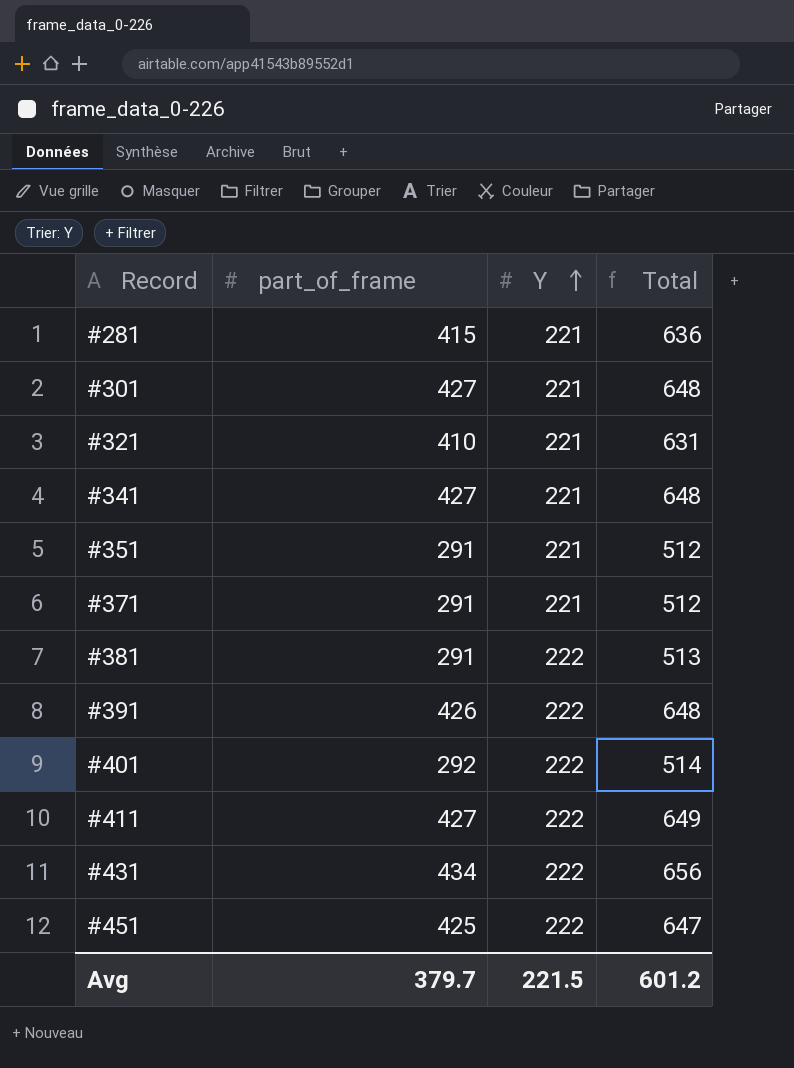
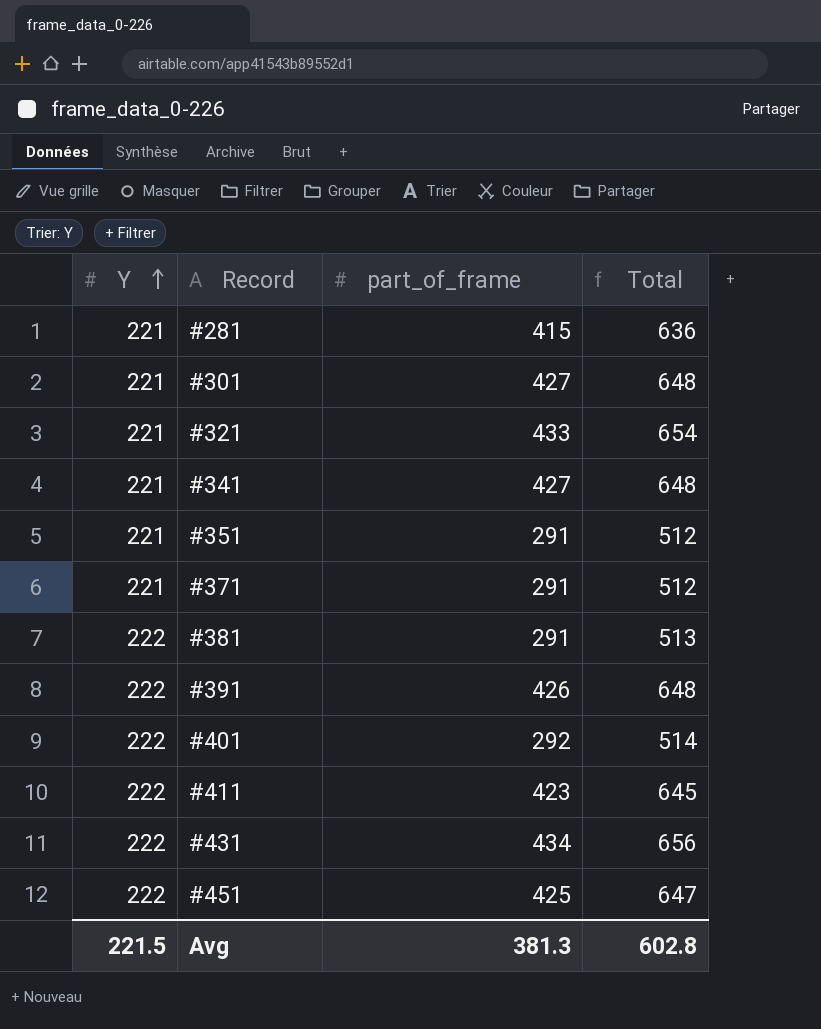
column Y | position: 3 -> 1
#321 | part_of_frame: 410 -> 433
#321 | Total: 631 -> 654
#411 | part_of_frame: 427 -> 423
#411 | Total: 649 -> 645
Avg | part_of_frame: 379.7 -> 381.3
Avg | Total: 601.2 -> 602.8

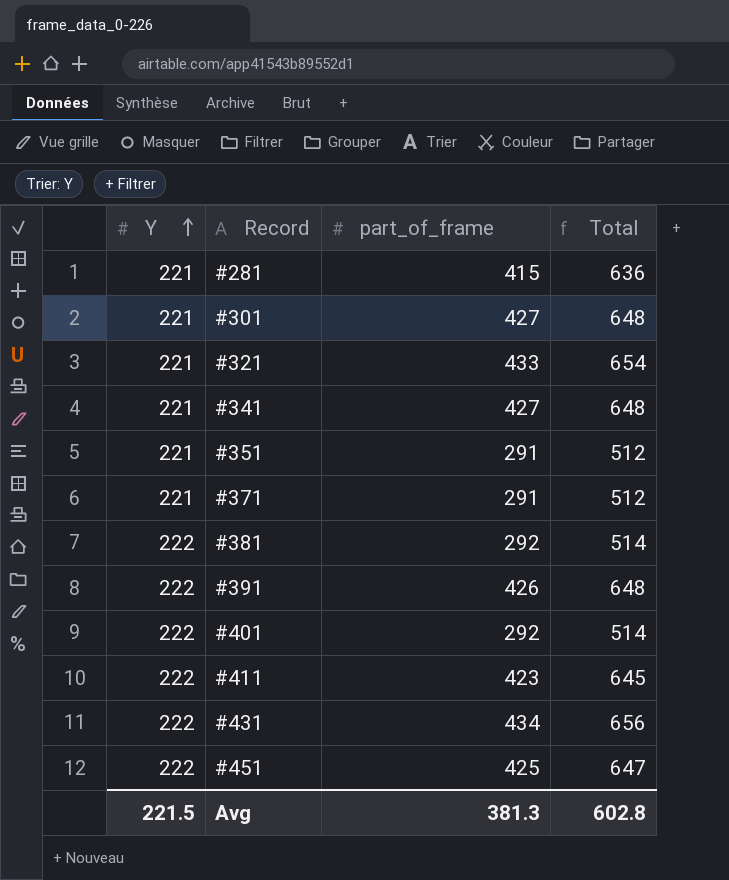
#381 | part_of_frame: 291 -> 292
#381 | Total: 513 -> 514

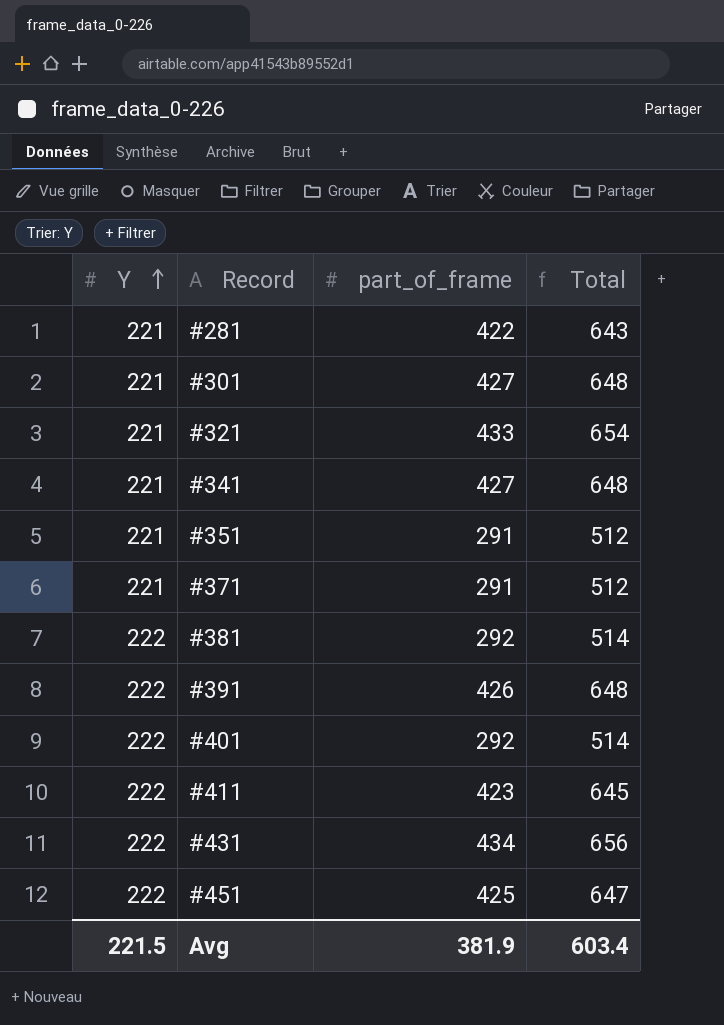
#281 | part_of_frame: 415 -> 422
#281 | Total: 636 -> 643
Avg | part_of_frame: 381.3 -> 381.9
Avg | Total: 602.8 -> 603.4

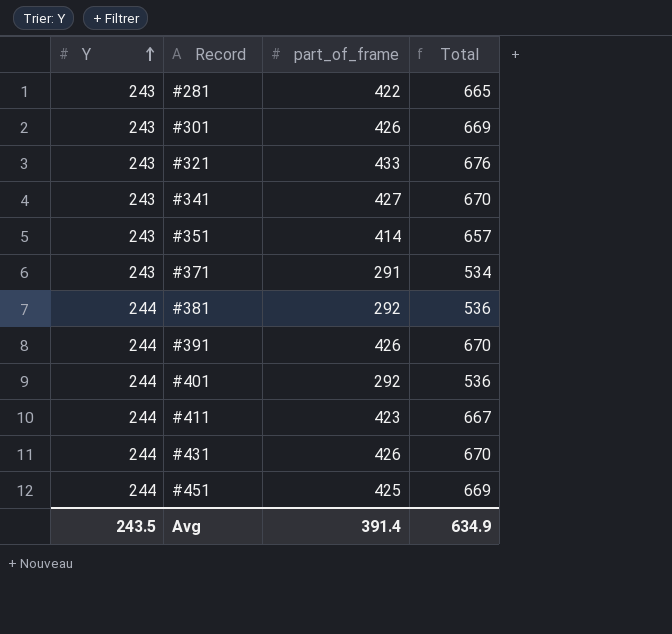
#281 | Y: 221 -> 243
#281 | Total: 643 -> 665
#301 | Y: 221 -> 243
#301 | part_of_frame: 427 -> 426
#301 | Total: 648 -> 669
#321 | Y: 221 -> 243
#321 | Total: 654 -> 676
#341 | Y: 221 -> 243
#341 | Total: 648 -> 670
#351 | Y: 221 -> 243
#351 | part_of_frame: 291 -> 414
#351 | Total: 512 -> 657
#371 | Y: 221 -> 243
#371 | Total: 512 -> 534
#381 | Y: 222 -> 244
#381 | Total: 514 -> 536
#391 | Y: 222 -> 244
#391 | Total: 648 -> 670
#401 | Y: 222 -> 244
#401 | Total: 514 -> 536
#411 | Y: 222 -> 244
#411 | Total: 645 -> 667
#431 | Y: 222 -> 244
#431 | part_of_frame: 434 -> 426
#431 | Total: 656 -> 670
#451 | Y: 222 -> 244
#451 | Total: 647 -> 669
Avg | Y: 221.5 -> 243.5
Avg | part_of_frame: 381.9 -> 391.4
Avg | Total: 603.4 -> 634.9

